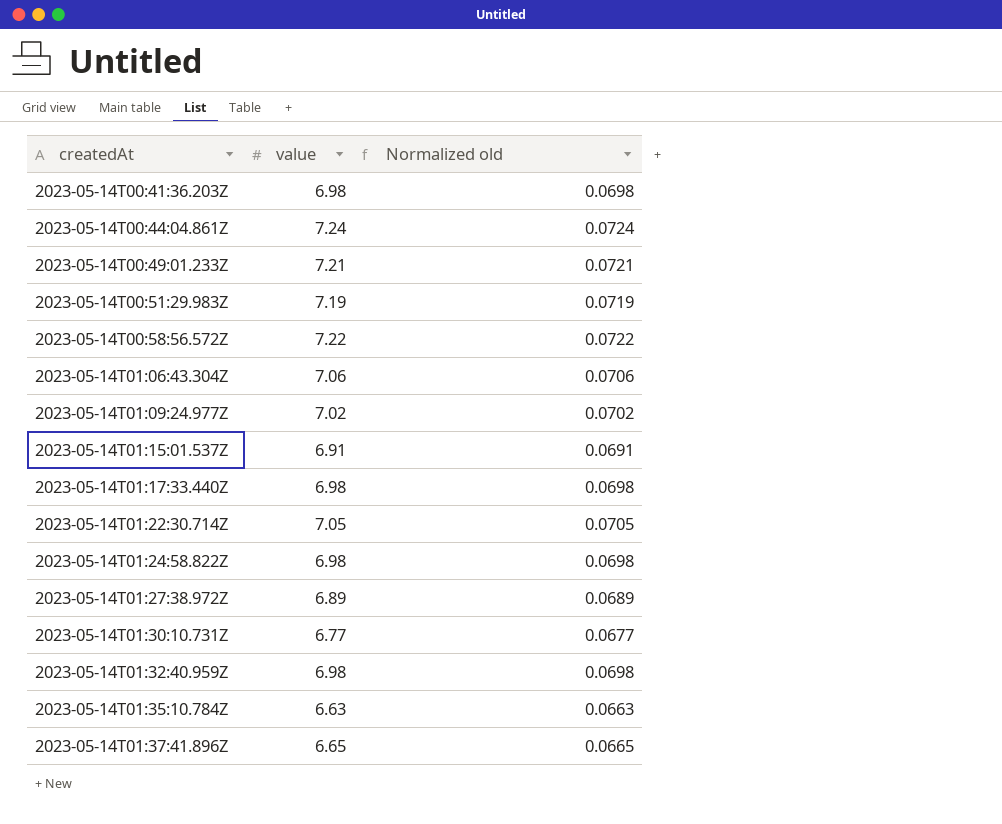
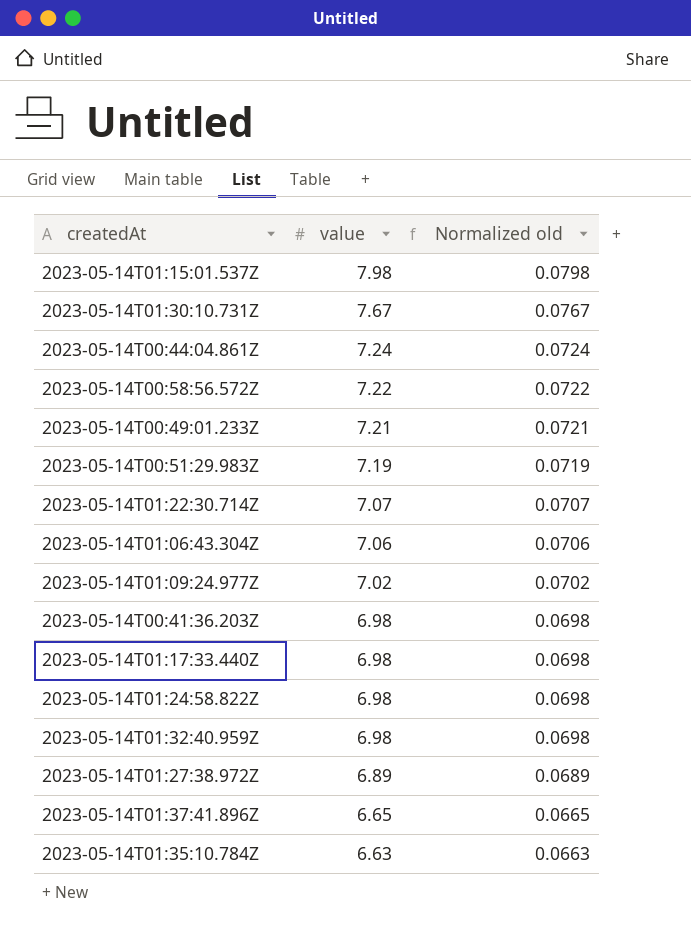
row order: createdAt ascending -> value descending
2023-05-14T01:15:01.537Z | value: 6.91 -> 7.98
2023-05-14T01:15:01.537Z | Normalized old: 0.0691 -> 0.0798
2023-05-14T01:30:10.731Z | value: 6.77 -> 7.67
2023-05-14T01:30:10.731Z | Normalized old: 0.0677 -> 0.0767
2023-05-14T01:22:30.714Z | value: 7.05 -> 7.07
2023-05-14T01:22:30.714Z | Normalized old: 0.0705 -> 0.0707

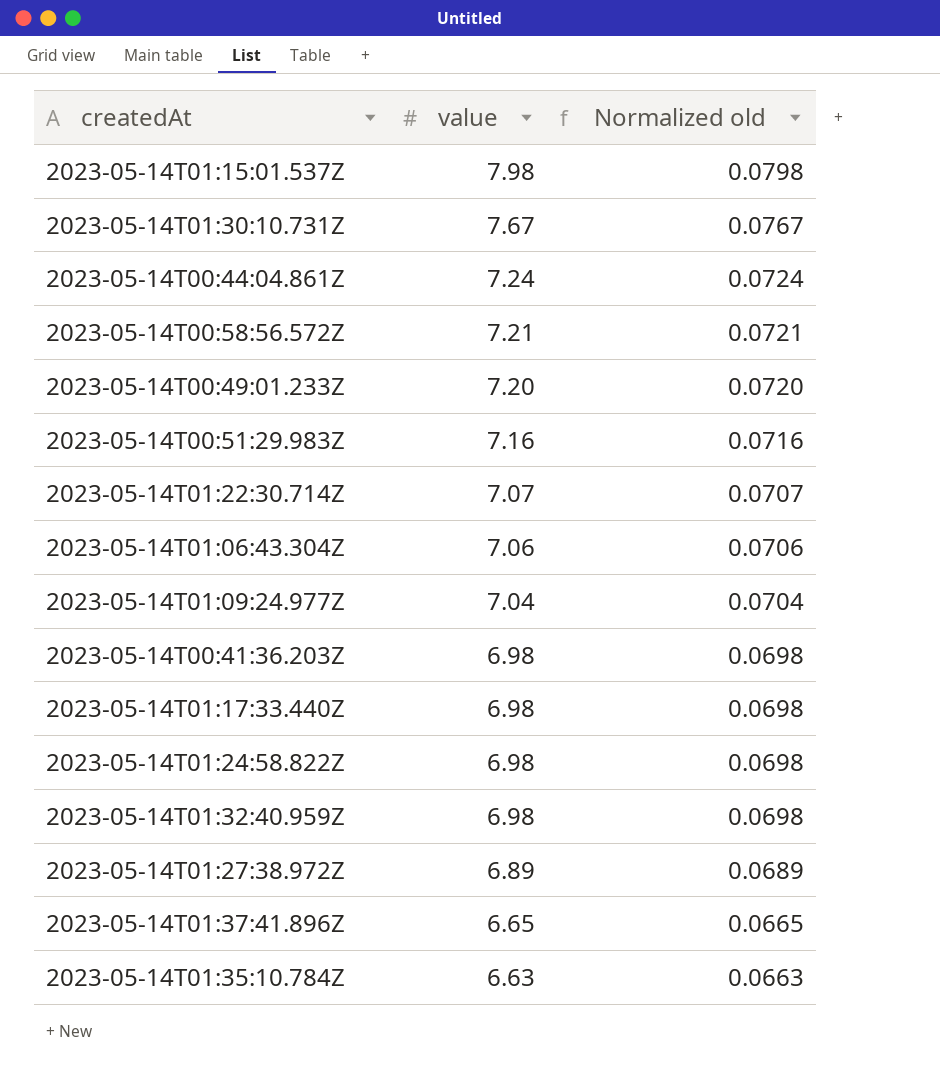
2023-05-14T00:58:56.572Z | value: 7.22 -> 7.21
2023-05-14T00:58:56.572Z | Normalized old: 0.0722 -> 0.0721
2023-05-14T00:49:01.233Z | value: 7.21 -> 7.20
2023-05-14T00:49:01.233Z | Normalized old: 0.0721 -> 0.0720
2023-05-14T00:51:29.983Z | value: 7.19 -> 7.16
2023-05-14T00:51:29.983Z | Normalized old: 0.0719 -> 0.0716
2023-05-14T01:09:24.977Z | value: 7.02 -> 7.04
2023-05-14T01:09:24.977Z | Normalized old: 0.0702 -> 0.0704

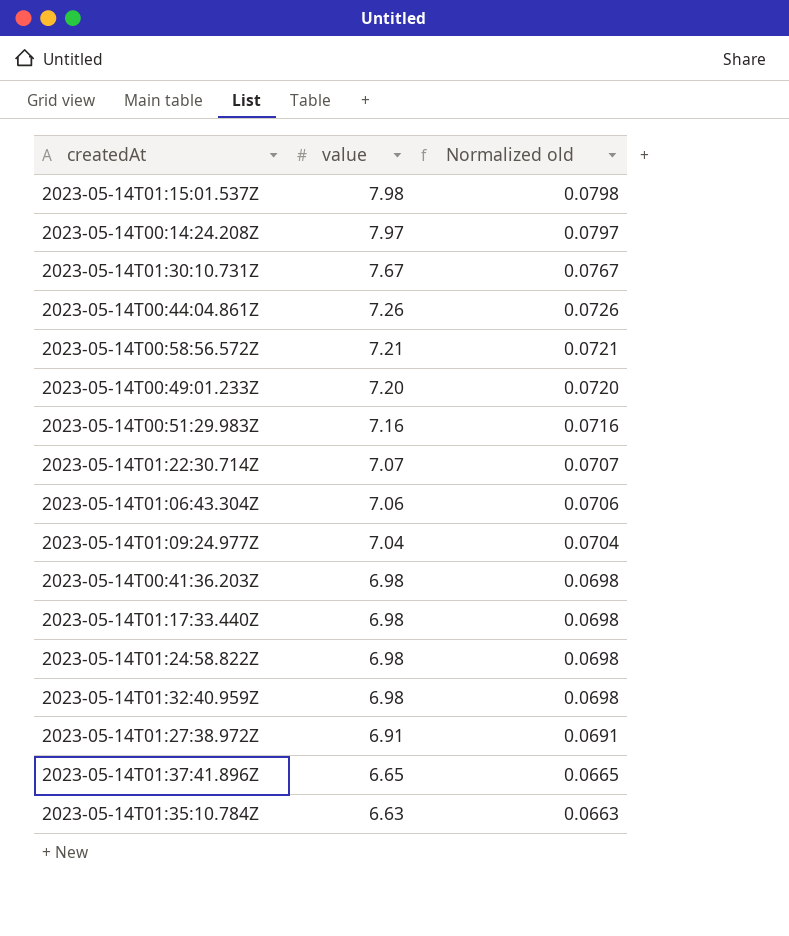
row 2023-05-14T00:14:24.208Z: none -> 7.97 | 0.0797
2023-05-14T00:44:04.861Z | value: 7.24 -> 7.26
2023-05-14T00:44:04.861Z | Normalized old: 0.0724 -> 0.0726
2023-05-14T01:27:38.972Z | value: 6.89 -> 6.91
2023-05-14T01:27:38.972Z | Normalized old: 0.0689 -> 0.0691

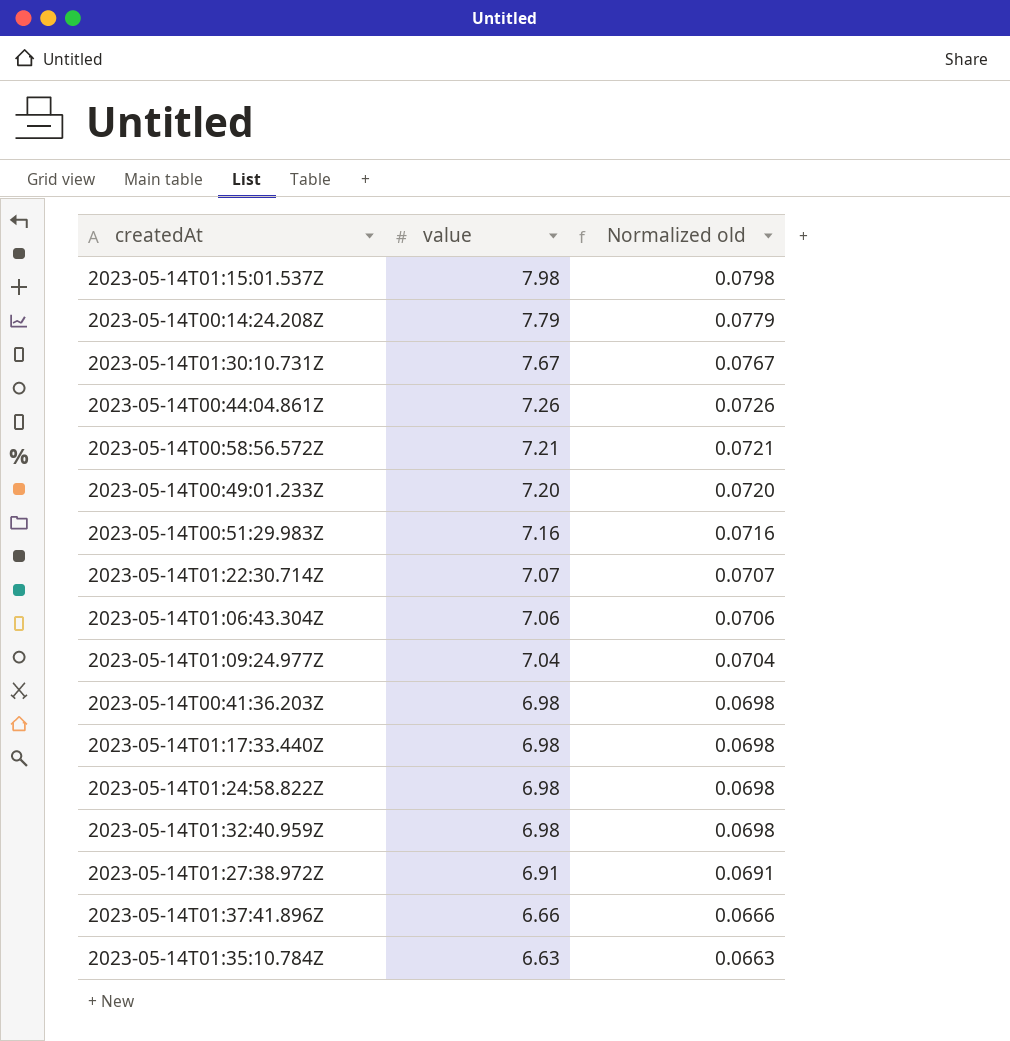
2023-05-14T00:14:24.208Z | value: 7.97 -> 7.79
2023-05-14T00:14:24.208Z | Normalized old: 0.0797 -> 0.0779
2023-05-14T01:37:41.896Z | value: 6.65 -> 6.66
2023-05-14T01:37:41.896Z | Normalized old: 0.0665 -> 0.0666

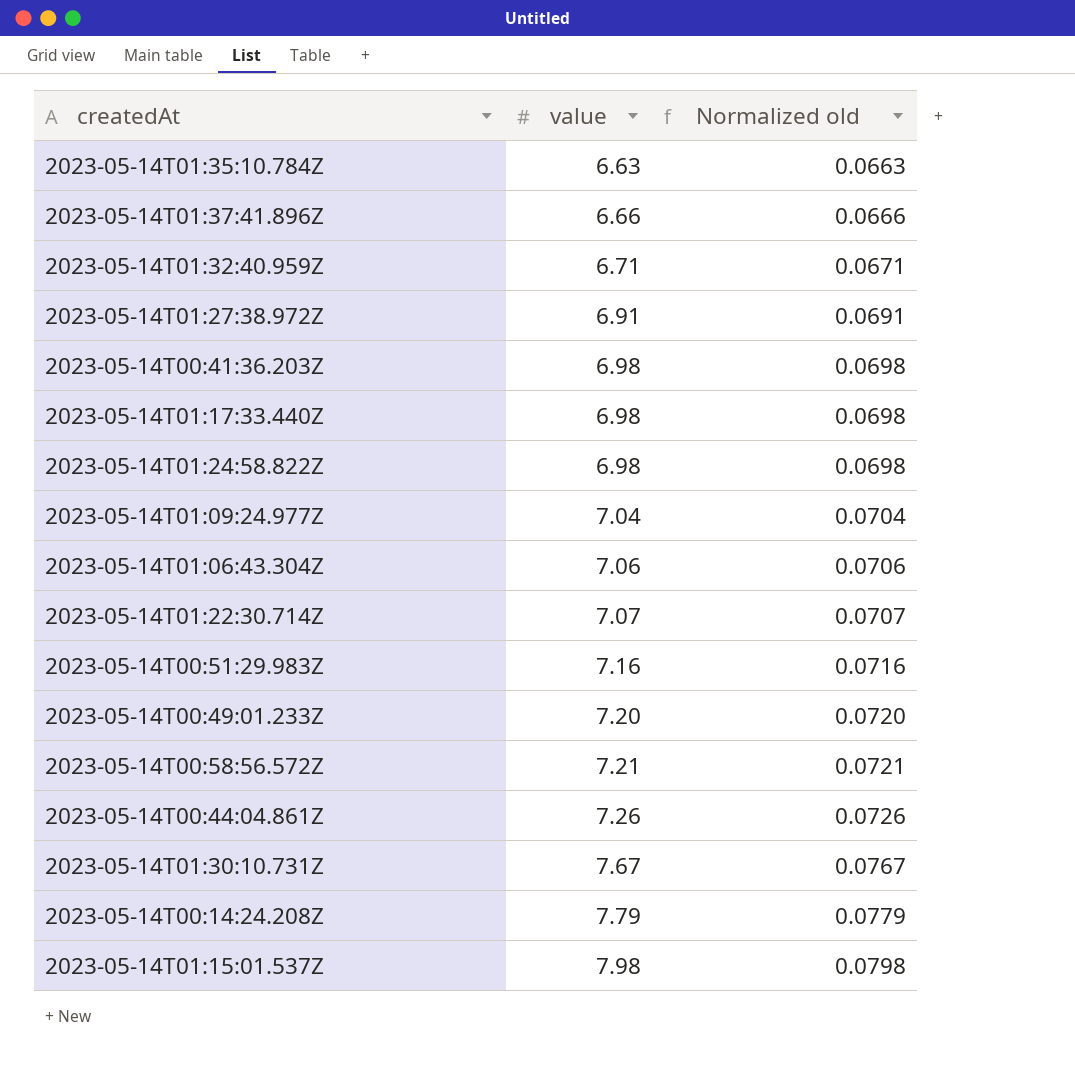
row order: value descending -> value ascending
2023-05-14T01:32:40.959Z | value: 6.98 -> 6.71
2023-05-14T01:32:40.959Z | Normalized old: 0.0698 -> 0.0671

